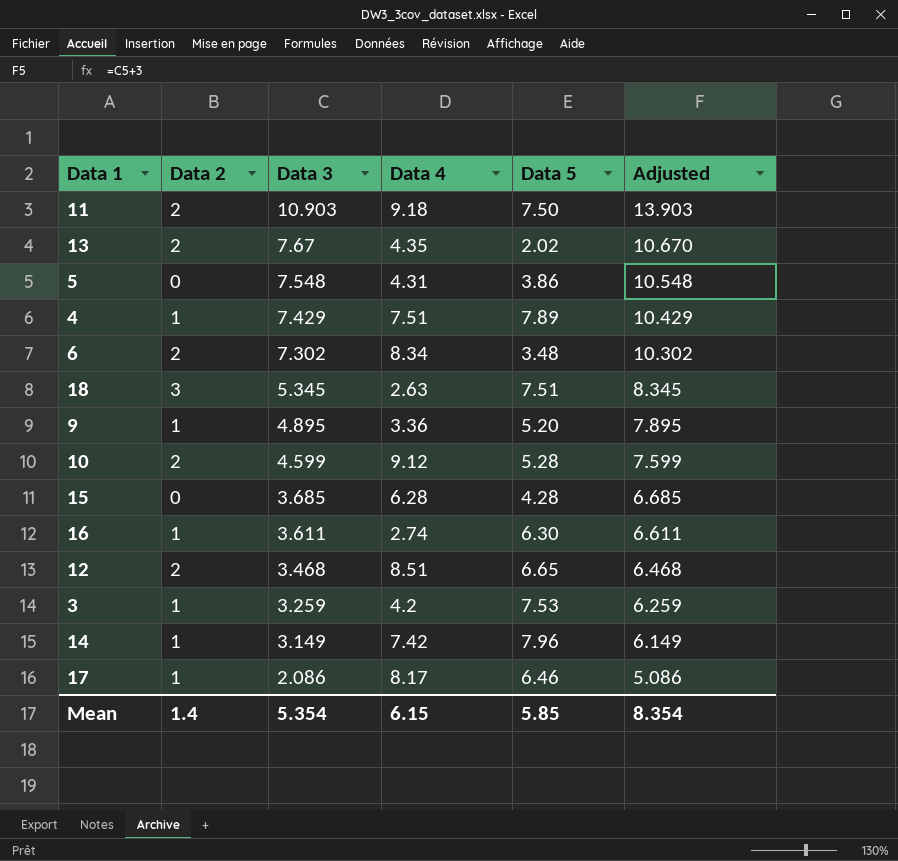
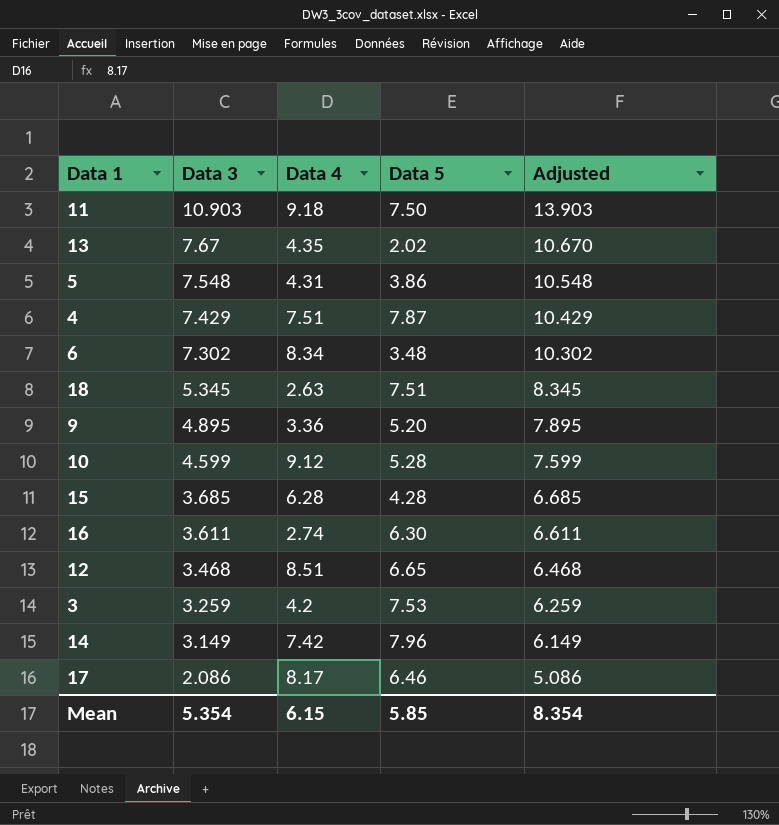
column Data 2 | position: 2 -> none
4 | Data 5: 7.89 -> 7.87

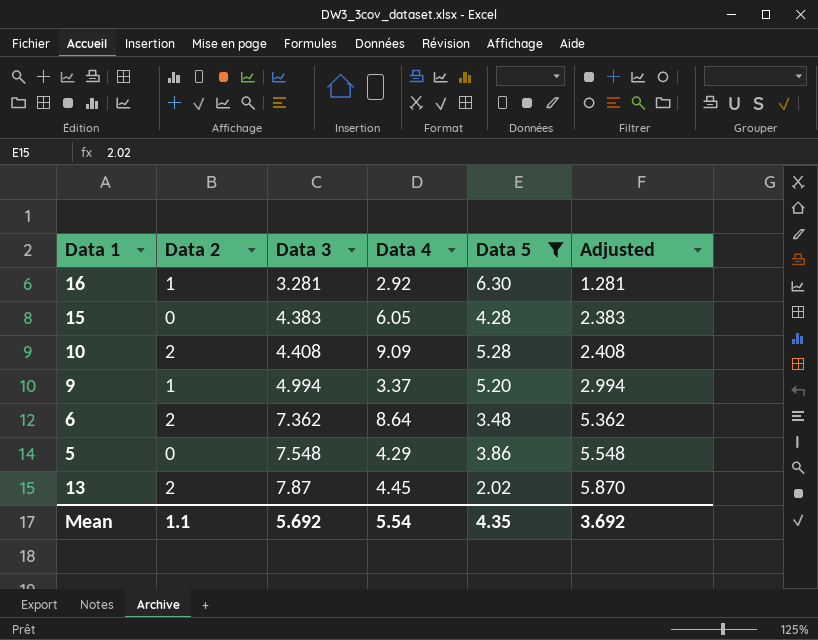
filter: none -> Data 5 <= 6.30
row order: Data 3 descending -> Data 3 ascending
column Data 2 | position: none -> 2
column Adjusted | formula: [Data 3] + 3 -> [Data 3] - 2
16 | Data 3: 3.611 -> 3.281
16 | Data 4: 2.74 -> 2.92
15 | Data 3: 3.685 -> 4.383
15 | Data 4: 6.28 -> 6.05
10 | Data 3: 4.599 -> 4.408
10 | Data 4: 9.12 -> 9.09
9 | Data 3: 4.895 -> 4.994
9 | Data 4: 3.36 -> 3.37
6 | Data 3: 7.302 -> 7.362
6 | Data 4: 8.34 -> 8.64
5 | Data 4: 4.31 -> 4.29
13 | Data 3: 7.67 -> 7.87
13 | Data 4: 4.35 -> 4.45
Mean | Data 3: 5.354 -> 5.692
Mean | Data 4: 6.15 -> 5.54
Mean | Data 5: 5.85 -> 4.35
Mean | Adjusted: 8.354 -> 3.692

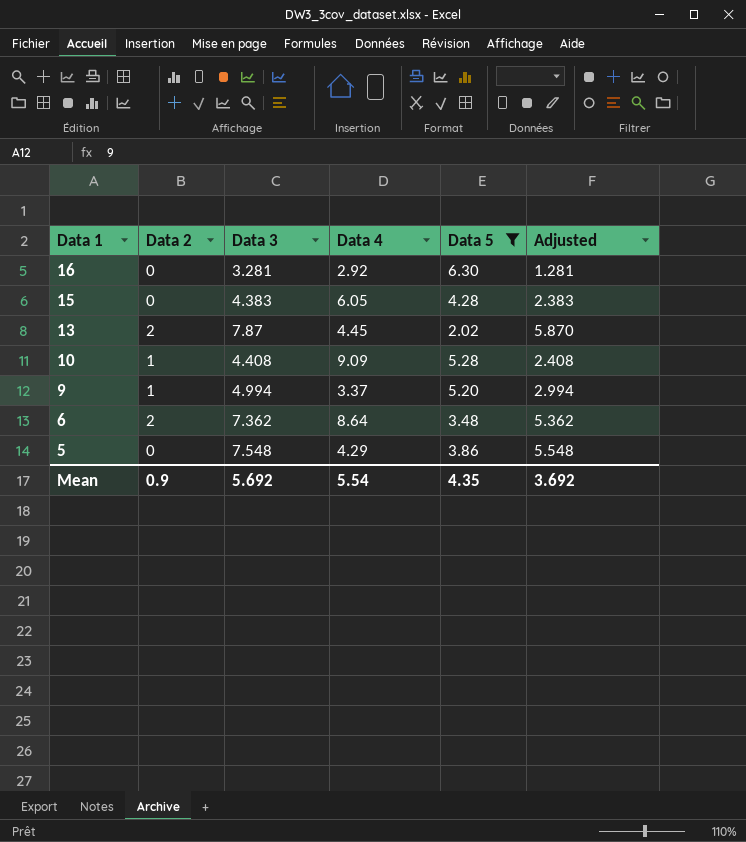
row order: Data 3 ascending -> Data 1 descending
16 | Data 2: 1 -> 0
10 | Data 2: 2 -> 1
Mean | Data 2: 1.1 -> 0.9

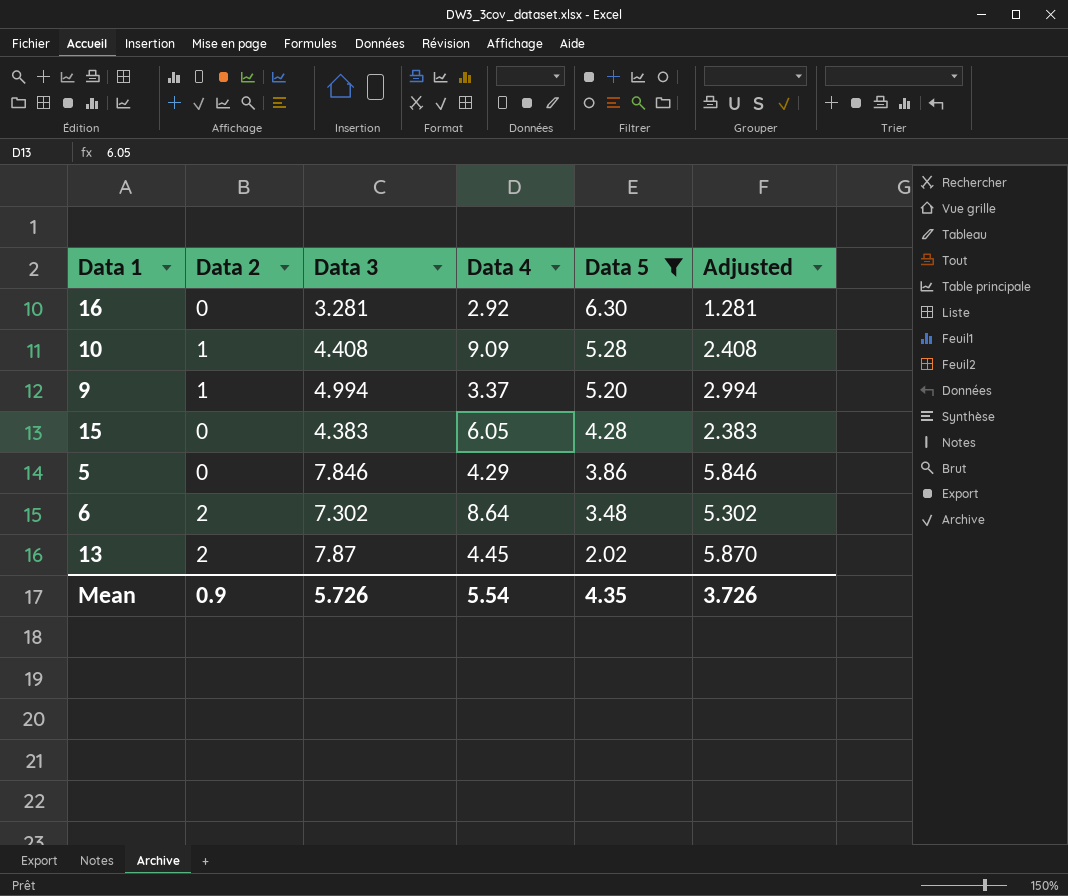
row order: Data 1 descending -> Data 5 descending
5 | Data 3: 7.548 -> 7.846
5 | Adjusted: 5.548 -> 5.846
6 | Data 3: 7.362 -> 7.302
6 | Adjusted: 5.362 -> 5.302
Mean | Data 3: 5.692 -> 5.726
Mean | Adjusted: 3.692 -> 3.726

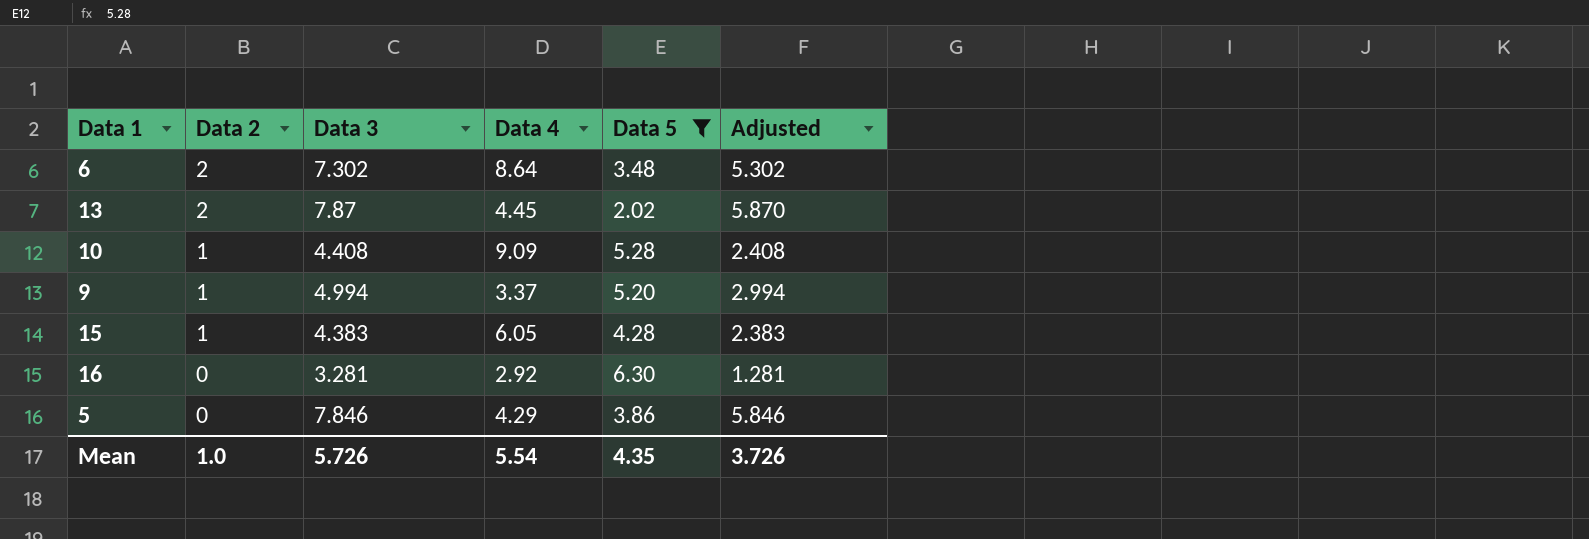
row order: Data 5 descending -> Data 2 descending
15 | Data 2: 0 -> 1
Mean | Data 2: 0.9 -> 1.0

